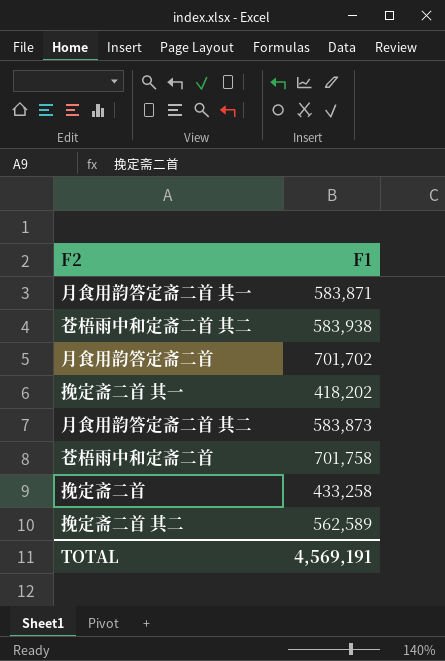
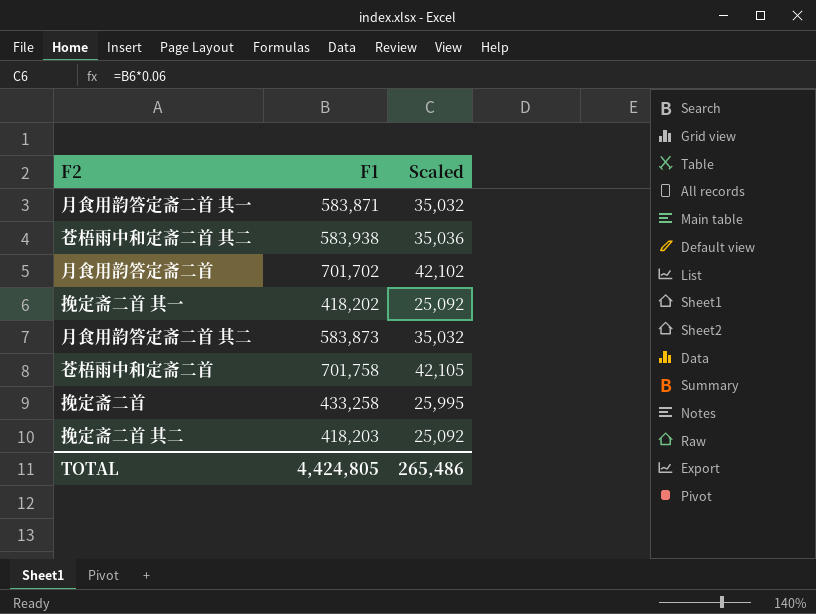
column Scaled | formula: none -> [F1] * 0.06
挽定斋二首 其二 | F1: 562,589 -> 418,203
TOTAL | F1: 4,569,191 -> 4,424,805

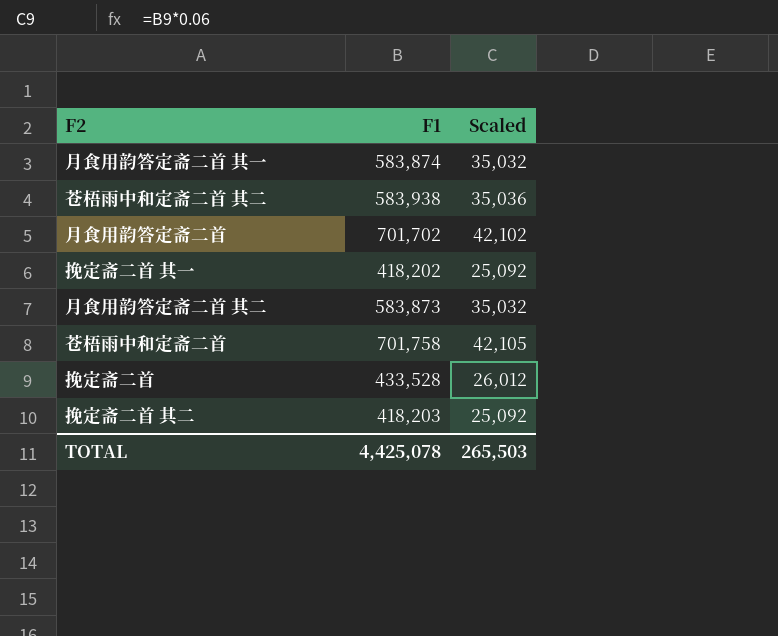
月食用韵答定斋二首 其一 | F1: 583,871 -> 583,874
挽定斋二首 | F1: 433,258 -> 433,528
挽定斋二首 | Scaled: 25,995 -> 26,012
TOTAL | F1: 4,424,805 -> 4,425,078
TOTAL | Scaled: 265,486 -> 265,503

